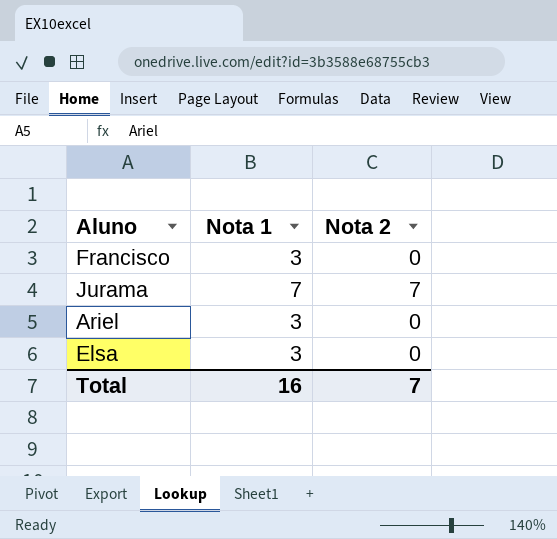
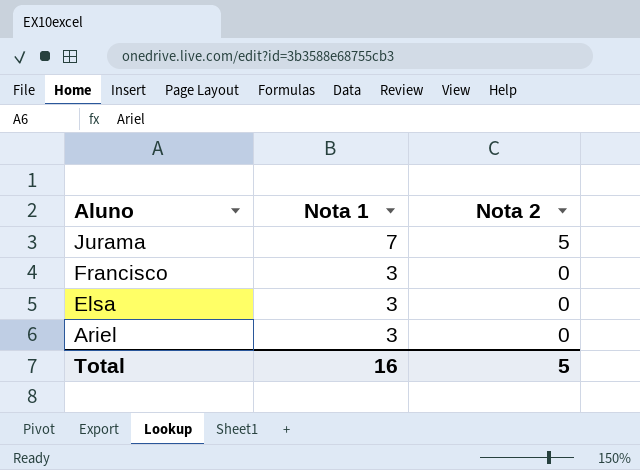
row order: none -> Aluno descending
Jurama | Nota 2: 7 -> 5
Total | Nota 2: 7 -> 5

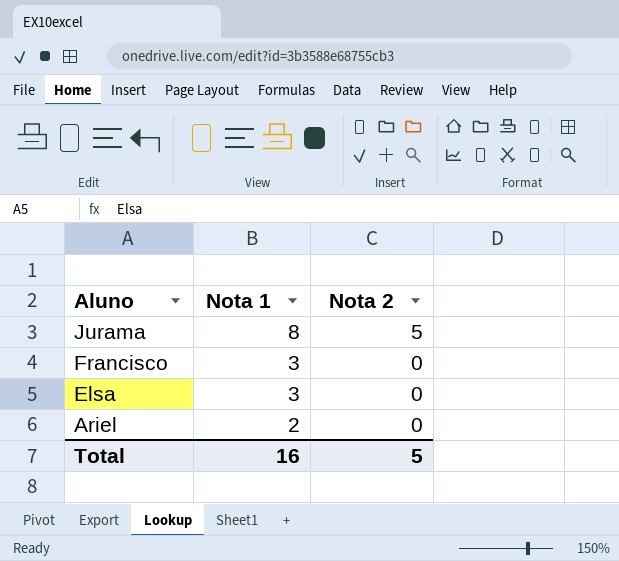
Jurama | Nota 1: 7 -> 8
Ariel | Nota 1: 3 -> 2

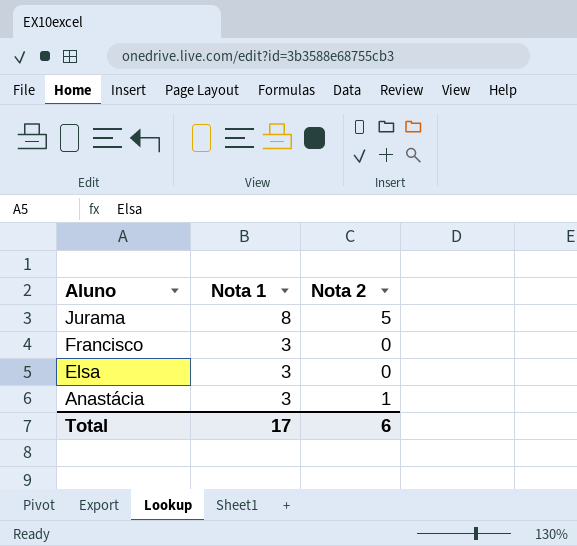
row Ariel: 2 | 0 -> none
row Anastácia: none -> 3 | 1
Total | Nota 1: 16 -> 17
Total | Nota 2: 5 -> 6

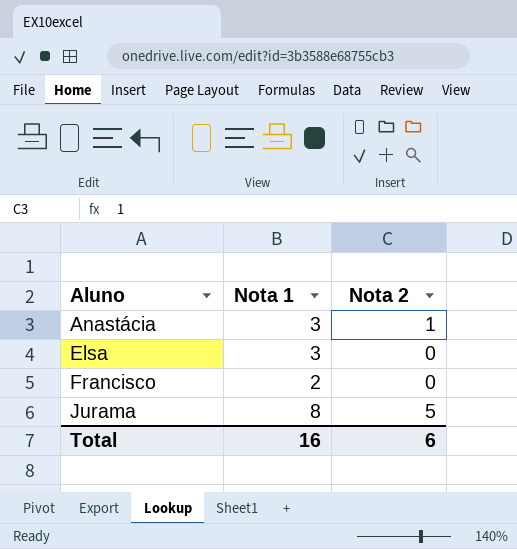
row order: Aluno descending -> Aluno ascending
Francisco | Nota 1: 3 -> 2
Total | Nota 1: 17 -> 16

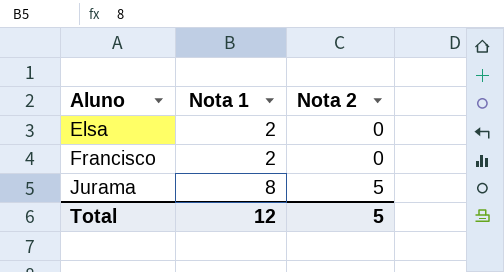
row Anastácia: 3 | 1 -> none
Elsa | Nota 1: 3 -> 2
Total | Nota 1: 16 -> 12
Total | Nota 2: 6 -> 5

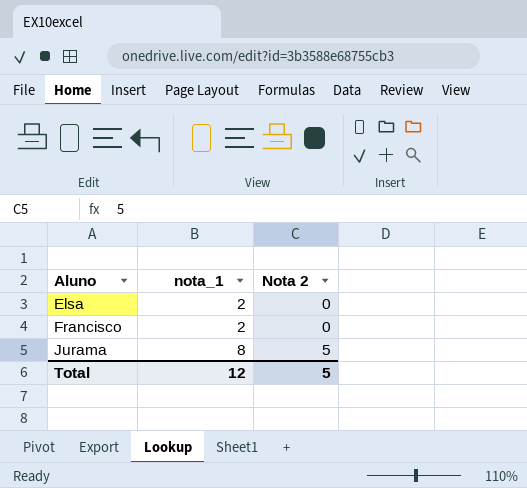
column name: Nota 1 -> nota_1

